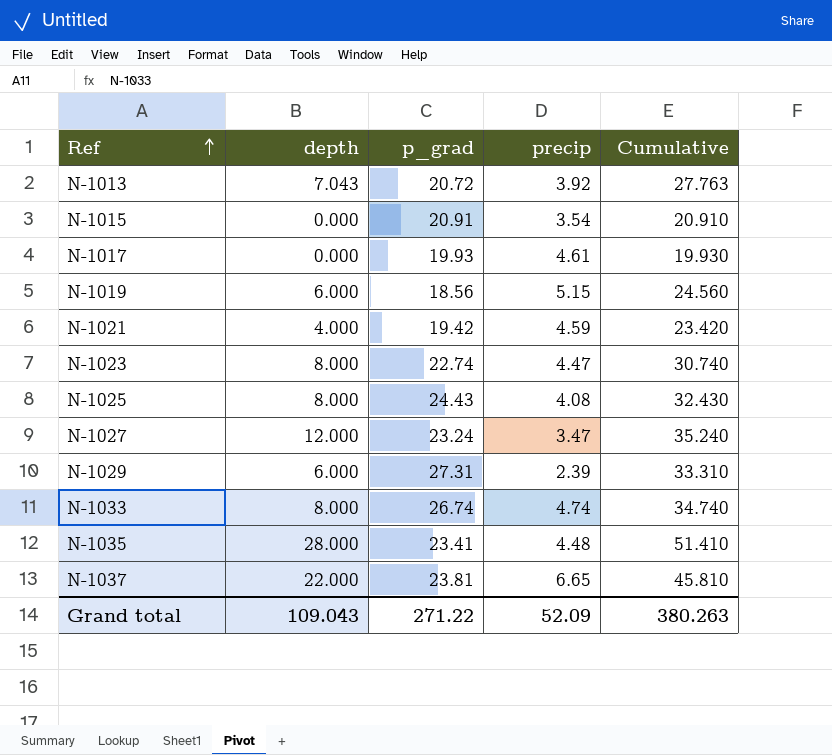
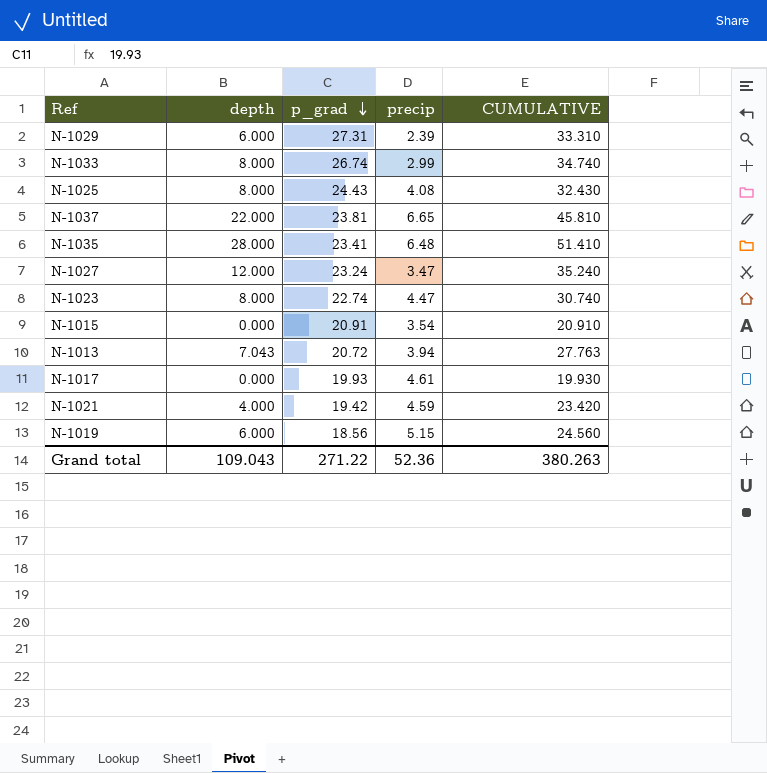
row order: Ref ascending -> p_grad descending
column name: Cumulative -> CUMULATIVE
N-1033 | precip: 4.74 -> 2.99
N-1035 | precip: 4.48 -> 6.48
N-1013 | precip: 3.92 -> 3.94
Grand total | precip: 52.09 -> 52.36

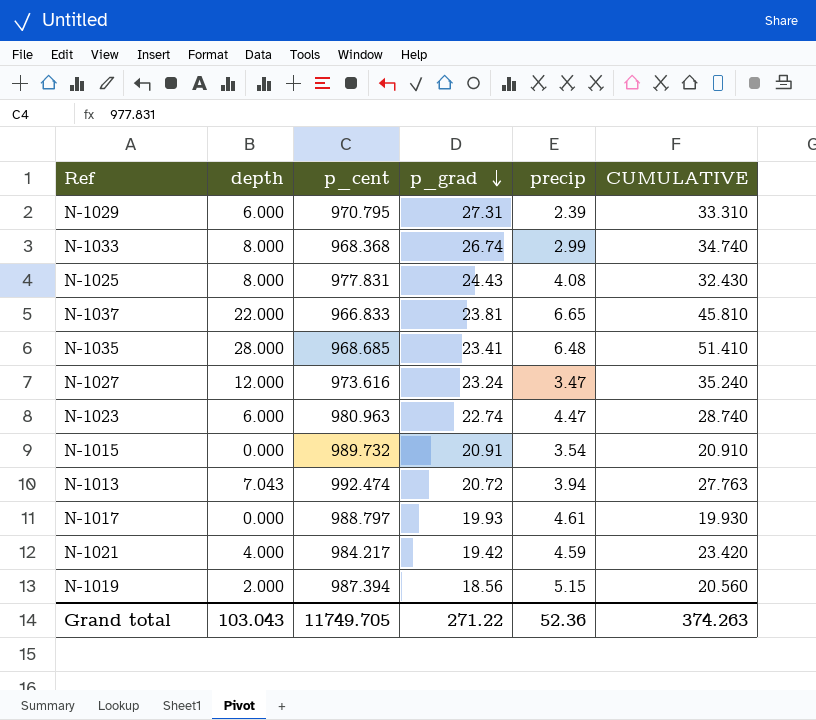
column p_cent | position: none -> 3
N-1023 | depth: 8.000 -> 6.000
N-1023 | CUMULATIVE: 30.740 -> 28.740
N-1019 | depth: 6.000 -> 2.000
N-1019 | CUMULATIVE: 24.560 -> 20.560
Grand total | depth: 109.043 -> 103.043
Grand total | CUMULATIVE: 380.263 -> 374.263

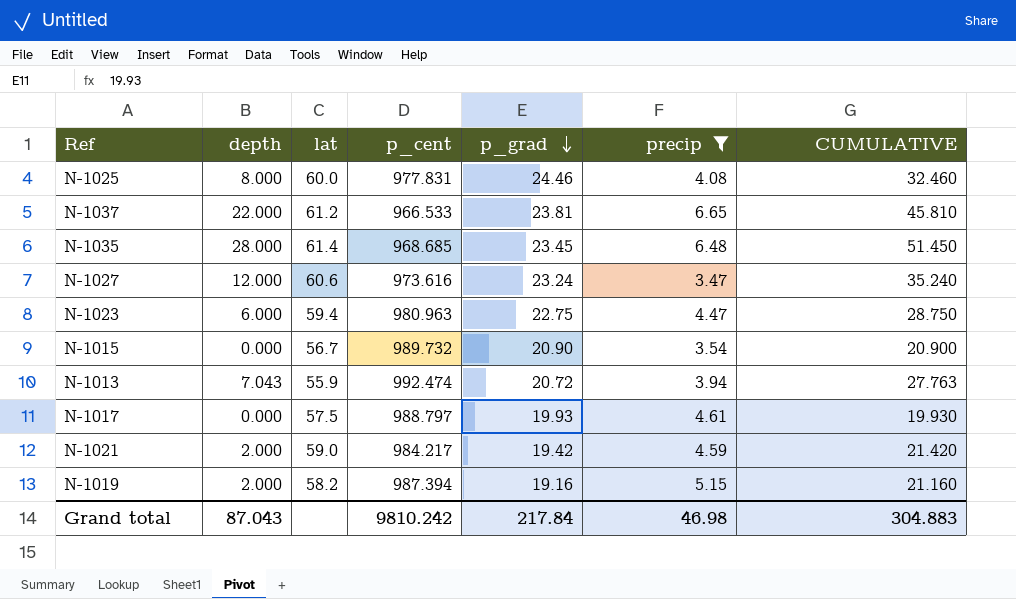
filter: none -> precip >= 3.47
column lat | position: none -> 3
N-1025 | p_grad: 24.43 -> 24.46
N-1025 | CUMULATIVE: 32.430 -> 32.460
N-1037 | p_cent: 966.833 -> 966.533
N-1035 | p_grad: 23.41 -> 23.45
N-1035 | CUMULATIVE: 51.410 -> 51.450
N-1023 | p_grad: 22.74 -> 22.75
N-1023 | CUMULATIVE: 28.740 -> 28.750
N-1015 | p_grad: 20.91 -> 20.90
N-1015 | CUMULATIVE: 20.910 -> 20.900
N-1021 | depth: 4.000 -> 2.000
N-1021 | CUMULATIVE: 23.420 -> 21.420
N-1019 | p_grad: 18.56 -> 19.16
N-1019 | CUMULATIVE: 20.560 -> 21.160
Grand total | depth: 103.043 -> 87.043
Grand total | p_cent: 11749.705 -> 9810.242
Grand total | p_grad: 271.22 -> 217.84
Grand total | precip: 52.36 -> 46.98
Grand total | CUMULATIVE: 374.263 -> 304.883

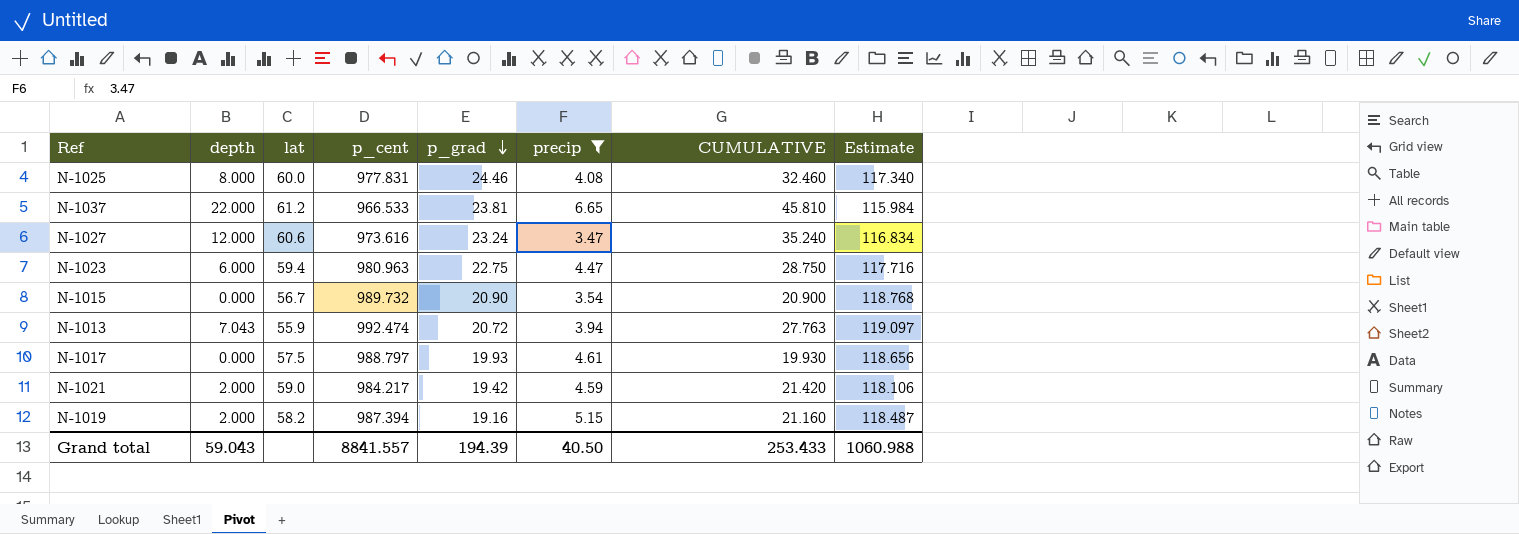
column Estimate | formula: none -> [p_cent] * 0.12
row N-1035: 28.000 | 61.4 | 968.685 | 23.45 | 6.48 | 51.450 -> none
Grand total | depth: 87.043 -> 59.043
Grand total | p_cent: 9810.242 -> 8841.557
Grand total | p_grad: 217.84 -> 194.39
Grand total | precip: 46.98 -> 40.50
Grand total | CUMULATIVE: 304.883 -> 253.433

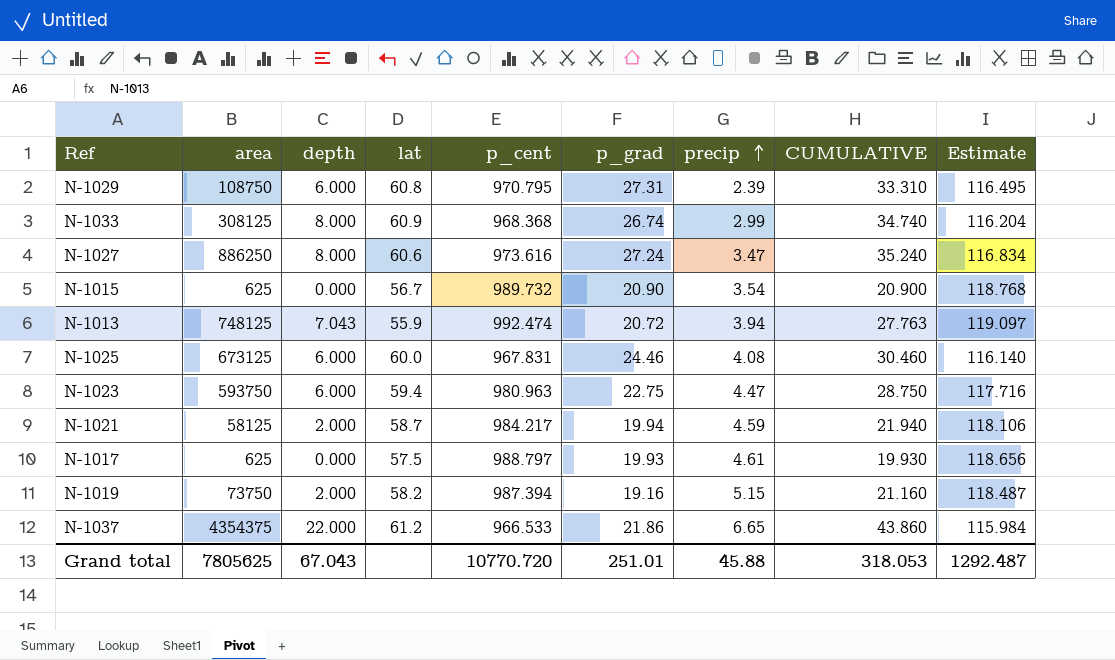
filter: precip >= 3.47 -> none
row order: p_grad descending -> precip ascending
column area | position: none -> 2
N-1027 | depth: 12.000 -> 8.000
N-1027 | p_grad: 23.24 -> 27.24
N-1025 | depth: 8.000 -> 6.000
N-1025 | p_cent: 977.831 -> 967.831
N-1025 | CUMULATIVE: 32.460 -> 30.460
N-1025 | Estimate: 117.340 -> 116.140
N-1021 | lat: 59.0 -> 58.7
N-1021 | p_grad: 19.42 -> 19.94
N-1021 | CUMULATIVE: 21.420 -> 21.940
N-1037 | p_grad: 23.81 -> 21.86
N-1037 | CUMULATIVE: 45.810 -> 43.860
Grand total | depth: 59.043 -> 67.043
Grand total | p_cent: 8841.557 -> 10770.720
Grand total | p_grad: 194.39 -> 251.01
Grand total | precip: 40.50 -> 45.88
Grand total | CUMULATIVE: 253.433 -> 318.053
Grand total | Estimate: 1060.988 -> 1292.487

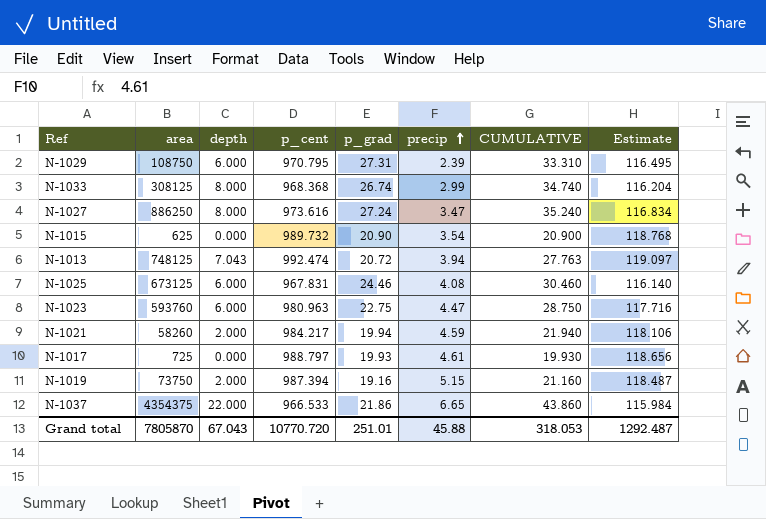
column lat | position: 4 -> none
N-1023 | area: 593750 -> 593760
N-1021 | area: 58125 -> 58260
N-1017 | area: 625 -> 725
Grand total | area: 7805625 -> 7805870

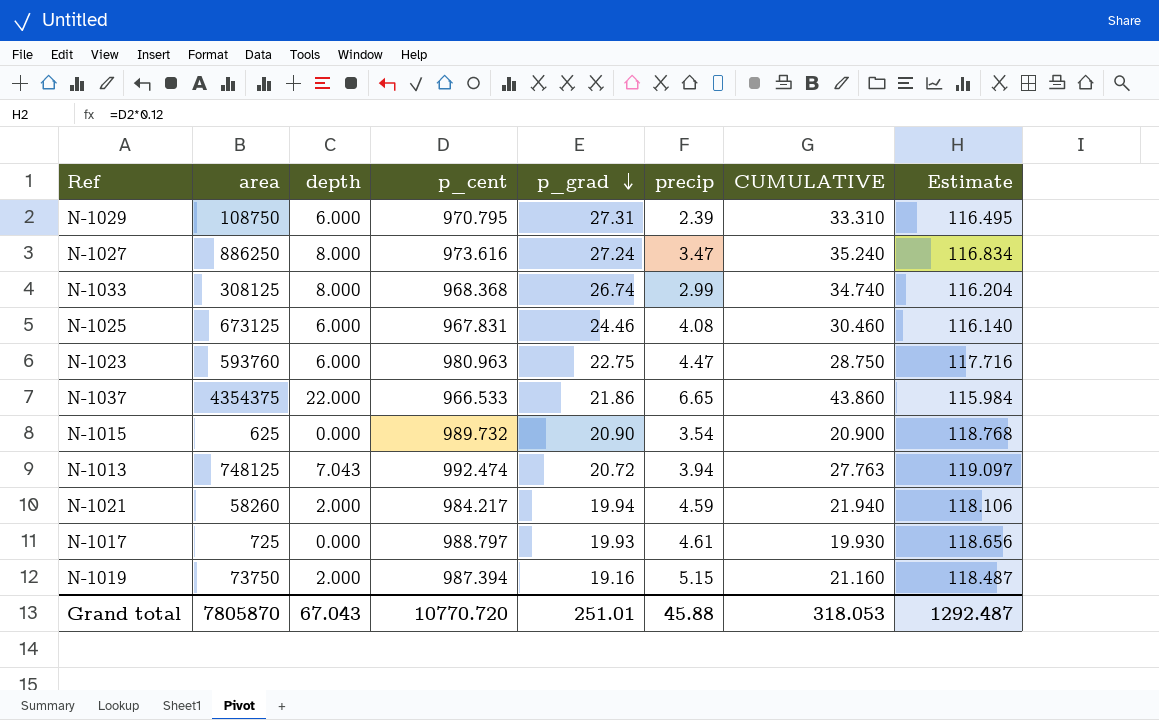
row order: precip ascending -> p_grad descending

